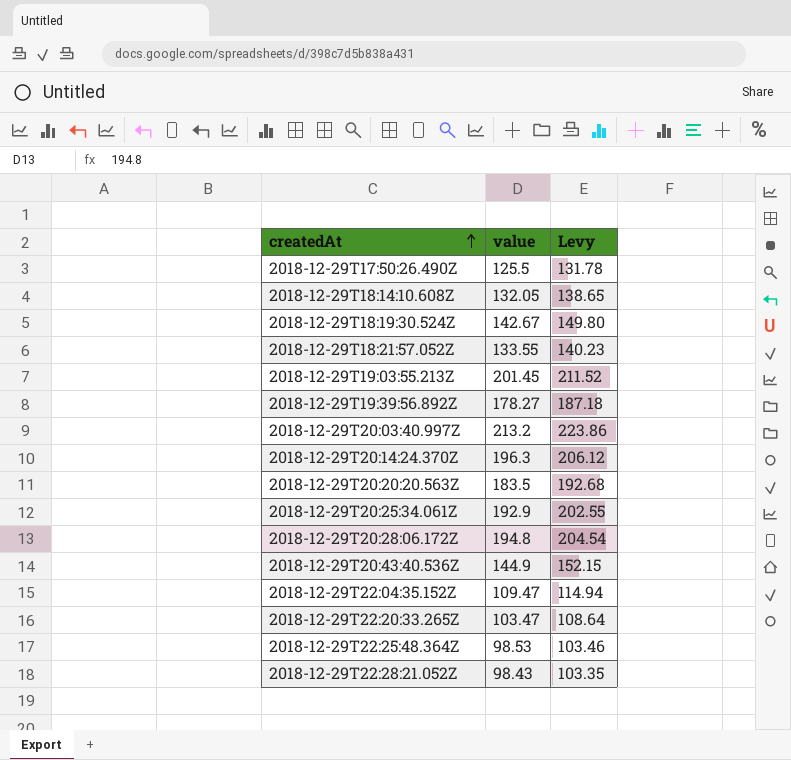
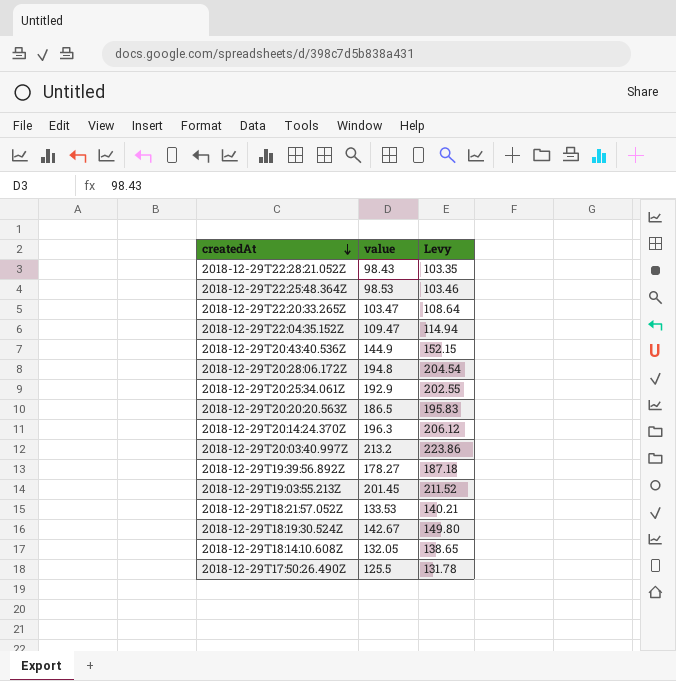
row order: createdAt ascending -> createdAt descending
2018-12-29T20:20:20.563Z | value: 183.5 -> 186.5
2018-12-29T20:20:20.563Z | Levy: 192.68 -> 195.83
2018-12-29T18:21:57.052Z | value: 133.55 -> 133.53
2018-12-29T18:21:57.052Z | Levy: 140.23 -> 140.21

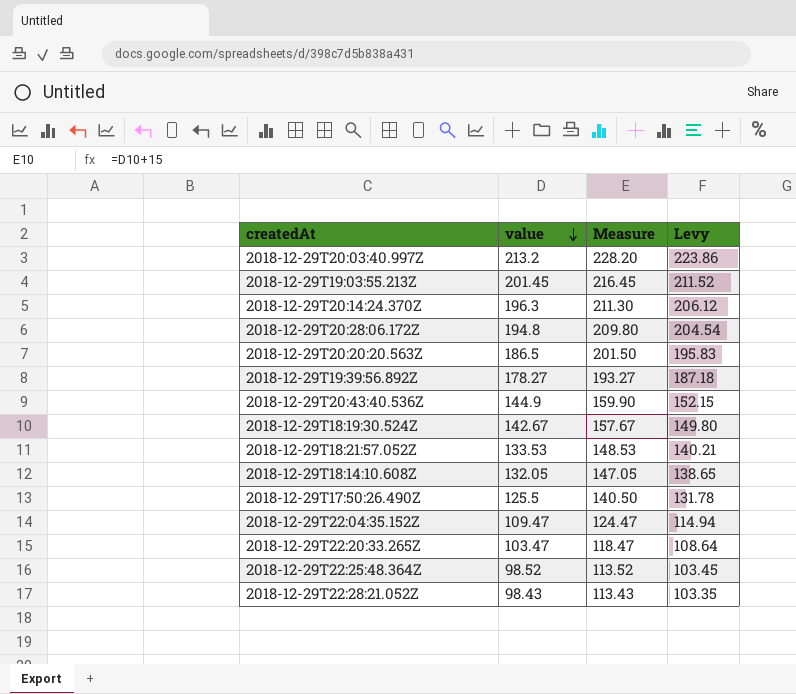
row order: createdAt descending -> value descending
column Measure | formula: none -> [value] + 15
row 2018-12-29T20:25:34.061Z: 192.9 | 202.55 -> none
2018-12-29T22:25:48.364Z | value: 98.53 -> 98.52
2018-12-29T22:25:48.364Z | Levy: 103.46 -> 103.45

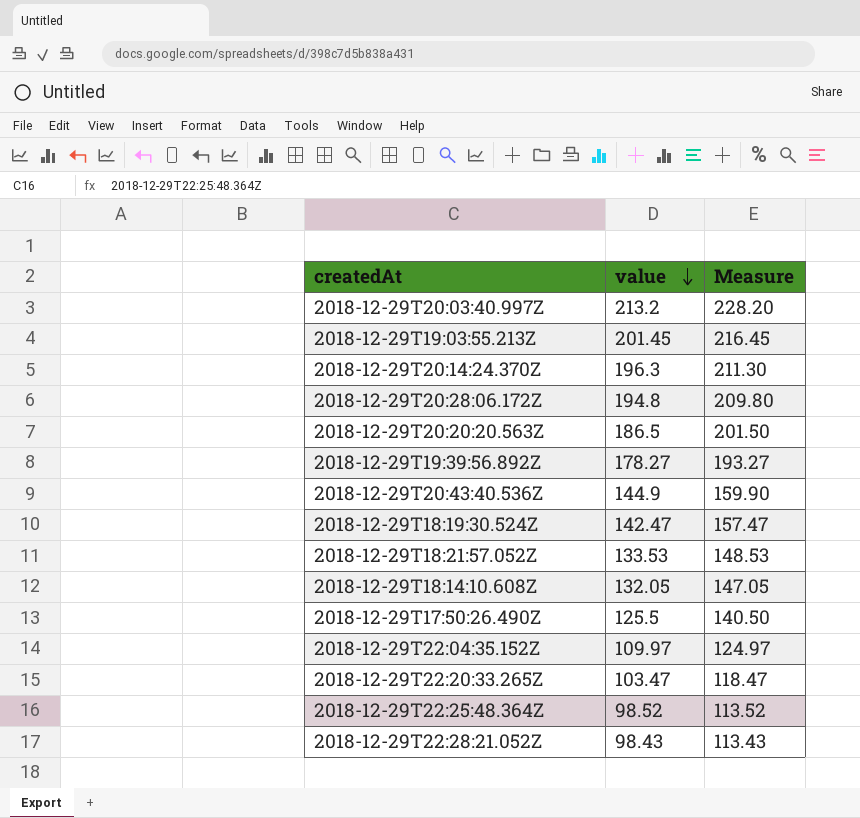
column Levy | formula: [value] * 1.05 -> none
2018-12-29T18:19:30.524Z | value: 142.67 -> 142.47
2018-12-29T18:19:30.524Z | Measure: 157.67 -> 157.47
2018-12-29T22:04:35.152Z | value: 109.47 -> 109.97
2018-12-29T22:04:35.152Z | Measure: 124.47 -> 124.97

